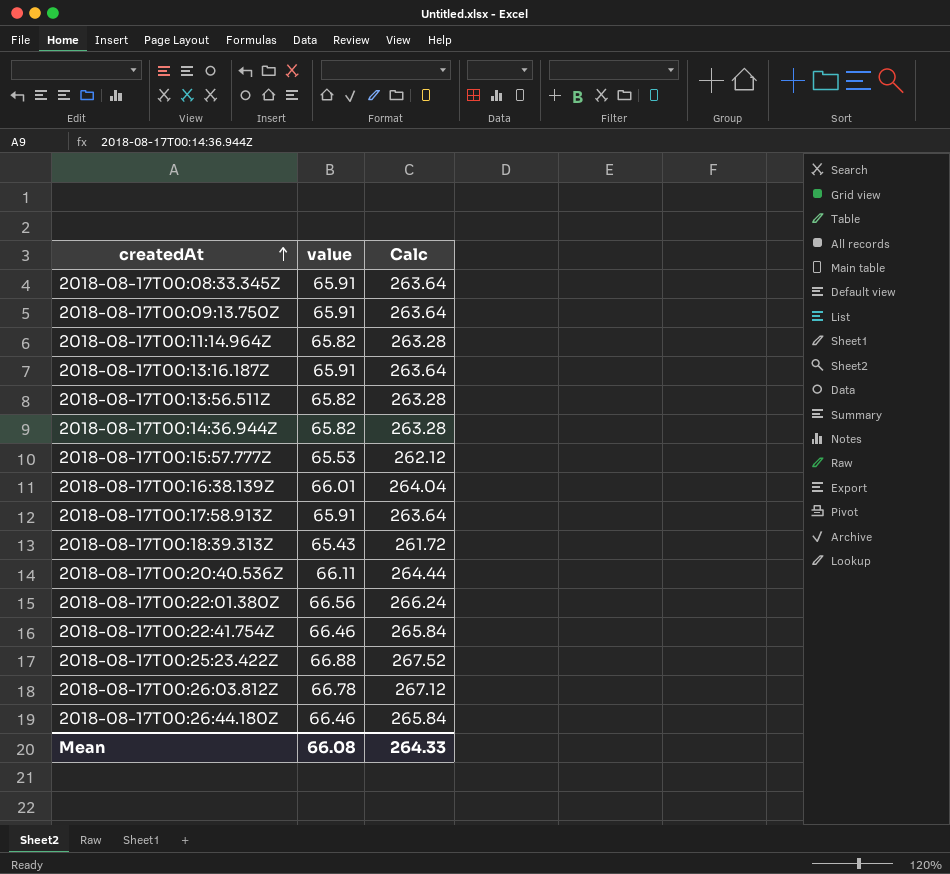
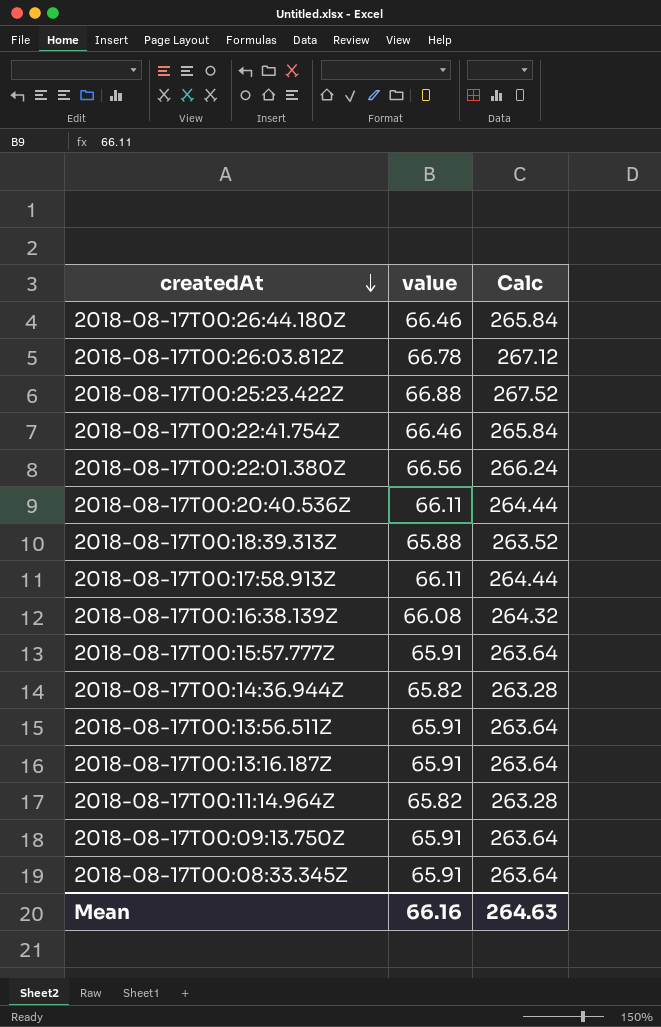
row order: createdAt ascending -> createdAt descending
2018-08-17T00:18:39.313Z | value: 65.43 -> 65.88
2018-08-17T00:18:39.313Z | Calc: 261.72 -> 263.52
2018-08-17T00:17:58.913Z | value: 65.91 -> 66.11
2018-08-17T00:17:58.913Z | Calc: 263.64 -> 264.44
2018-08-17T00:16:38.139Z | value: 66.01 -> 66.08
2018-08-17T00:16:38.139Z | Calc: 264.04 -> 264.32
2018-08-17T00:15:57.777Z | value: 65.53 -> 65.91
2018-08-17T00:15:57.777Z | Calc: 262.12 -> 263.64
2018-08-17T00:13:56.511Z | value: 65.82 -> 65.91
2018-08-17T00:13:56.511Z | Calc: 263.28 -> 263.64
Mean | value: 66.08 -> 66.16
Mean | Calc: 264.33 -> 264.63

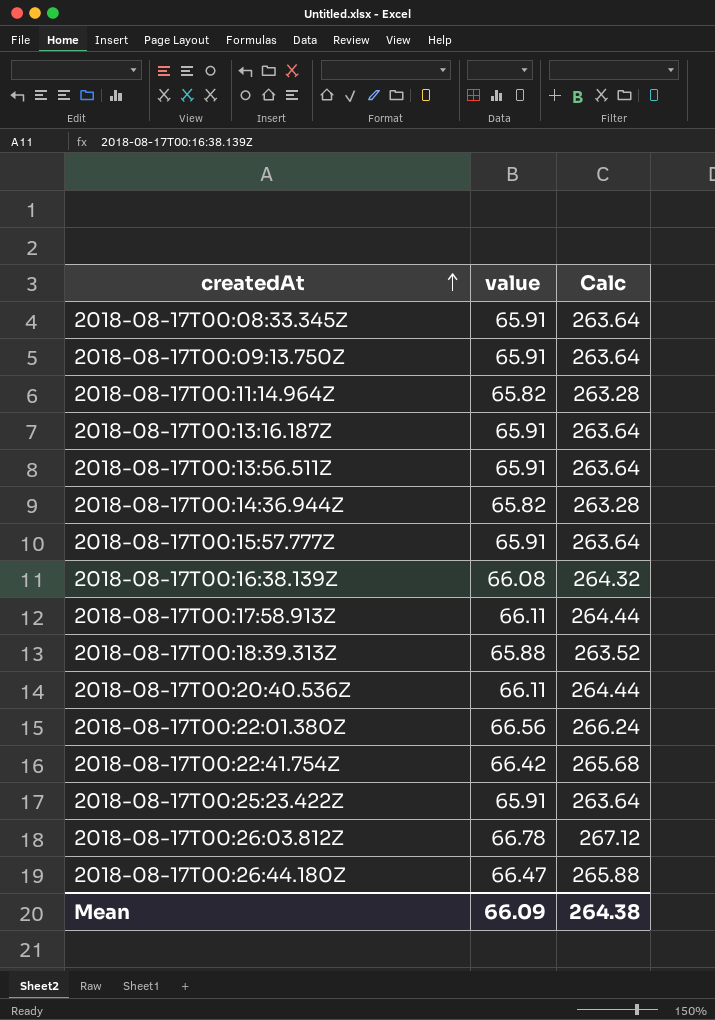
row order: createdAt descending -> createdAt ascending
2018-08-17T00:22:41.754Z | value: 66.46 -> 66.42
2018-08-17T00:22:41.754Z | Calc: 265.84 -> 265.68
2018-08-17T00:25:23.422Z | value: 66.88 -> 65.91
2018-08-17T00:25:23.422Z | Calc: 267.52 -> 263.64
2018-08-17T00:26:44.180Z | value: 66.46 -> 66.47
2018-08-17T00:26:44.180Z | Calc: 265.84 -> 265.88
Mean | value: 66.16 -> 66.09
Mean | Calc: 264.63 -> 264.38

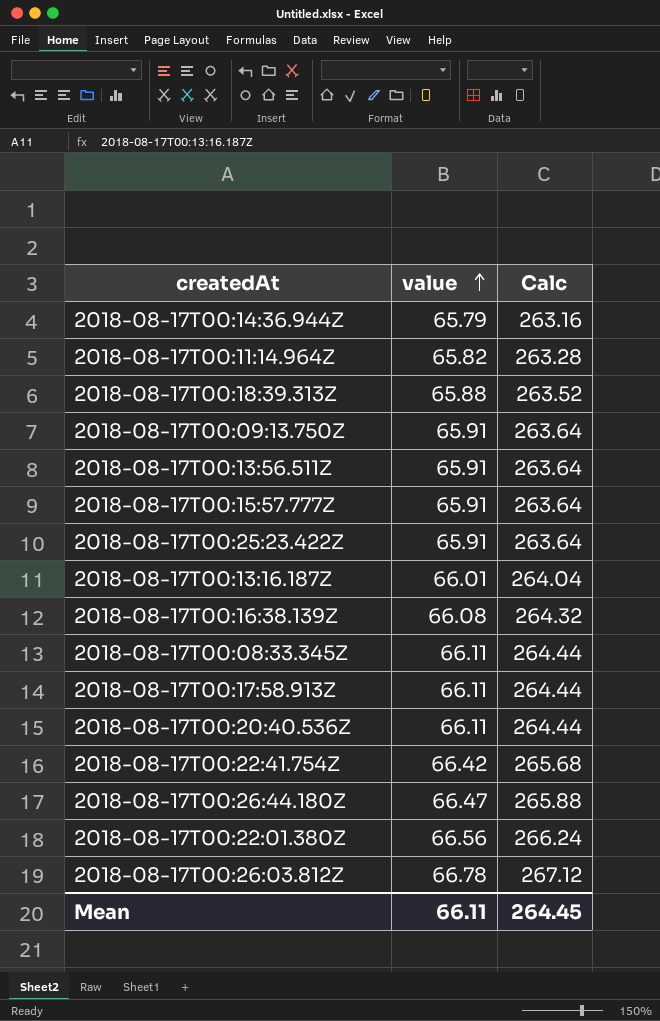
row order: createdAt ascending -> value ascending
2018-08-17T00:14:36.944Z | value: 65.82 -> 65.79
2018-08-17T00:14:36.944Z | Calc: 263.28 -> 263.16
2018-08-17T00:13:16.187Z | value: 65.91 -> 66.01
2018-08-17T00:13:16.187Z | Calc: 263.64 -> 264.04
2018-08-17T00:08:33.345Z | value: 65.91 -> 66.11
2018-08-17T00:08:33.345Z | Calc: 263.64 -> 264.44
Mean | value: 66.09 -> 66.11
Mean | Calc: 264.38 -> 264.45

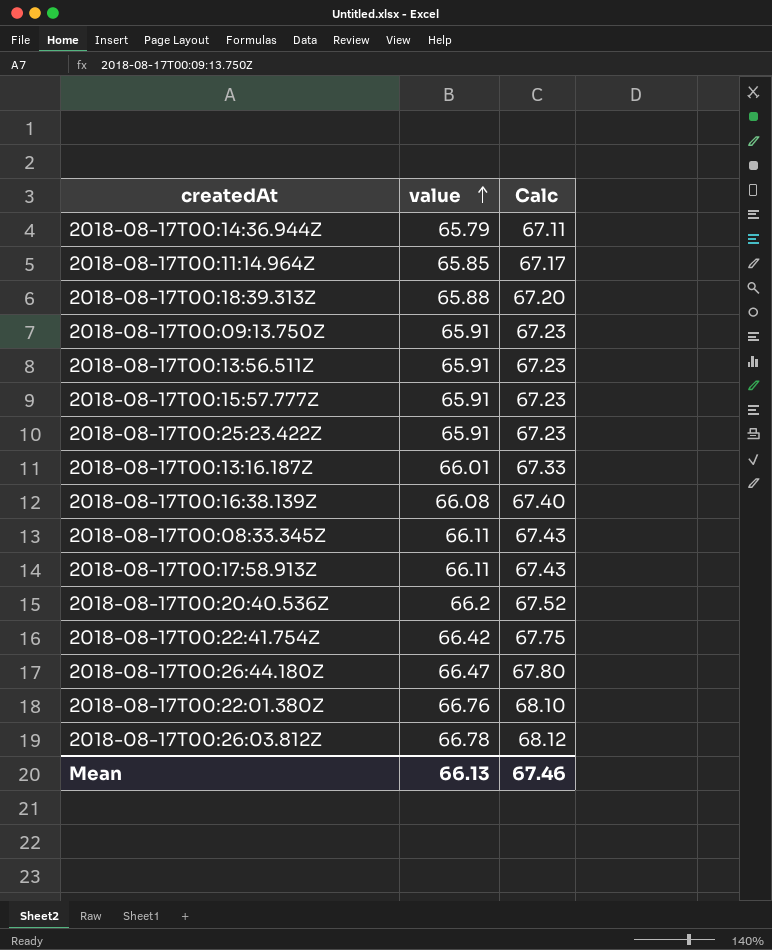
column Calc | formula: [value] * 4 -> [value] * 1.02
2018-08-17T00:11:14.964Z | value: 65.82 -> 65.85
2018-08-17T00:20:40.536Z | value: 66.11 -> 66.2
2018-08-17T00:22:01.380Z | value: 66.56 -> 66.76
Mean | value: 66.11 -> 66.13
Mean | Calc: 264.45 -> 67.46

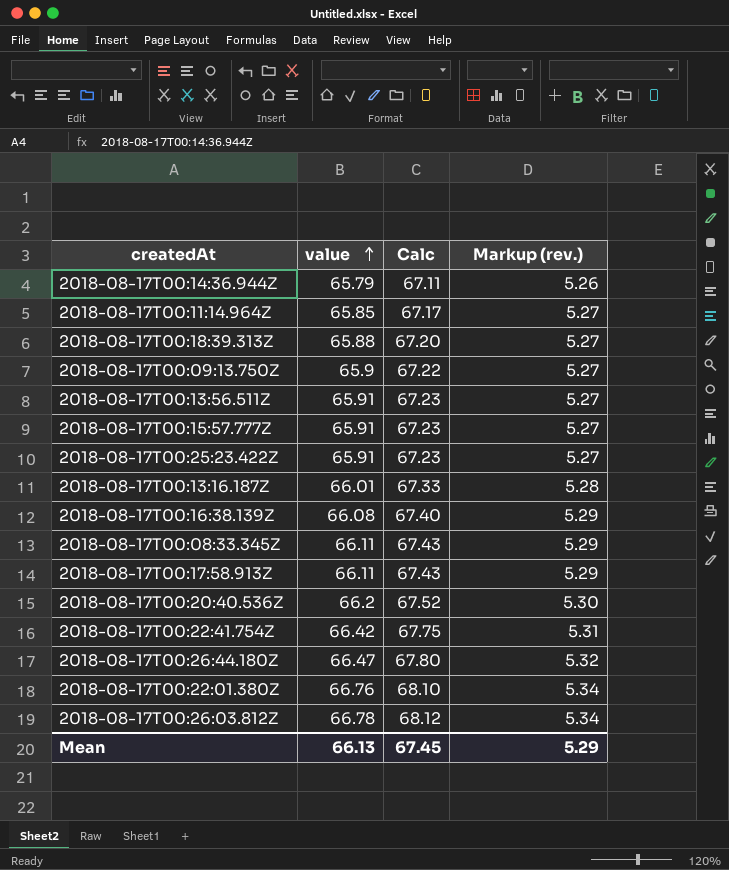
column Markup (rev.) | formula: none -> [value] * 0.08
2018-08-17T00:09:13.750Z | value: 65.91 -> 65.9
2018-08-17T00:09:13.750Z | Calc: 67.23 -> 67.22
Mean | Calc: 67.46 -> 67.45

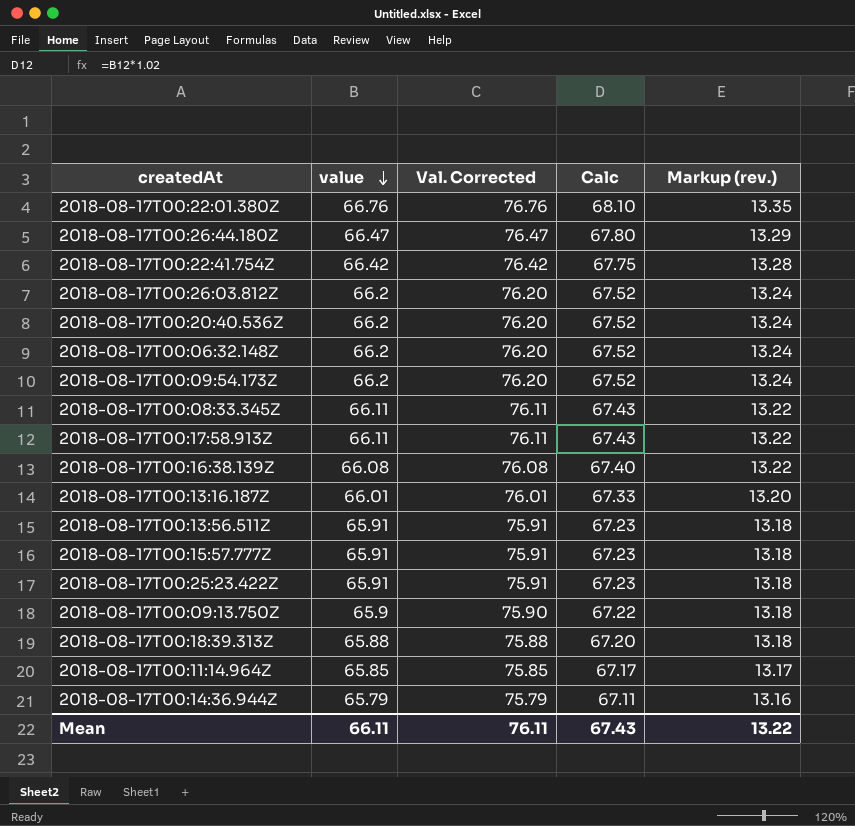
row order: value ascending -> value descending
column Val. Corrected | formula: none -> [value] + 10
column Markup (rev.) | formula: [value] * 0.08 -> [value] * 0.2
2018-08-17T00:26:03.812Z | value: 66.78 -> 66.2
2018-08-17T00:26:03.812Z | Calc: 68.12 -> 67.52
row 2018-08-17T00:06:32.148Z: none -> 66.2 | 76.20 | 67.52 | 13.24
row 2018-08-17T00:09:54.173Z: none -> 66.2 | 76.20 | 67.52 | 13.24
Mean | value: 66.13 -> 66.11
Mean | Calc: 67.45 -> 67.43
Mean | Markup (rev.): 5.29 -> 13.22

